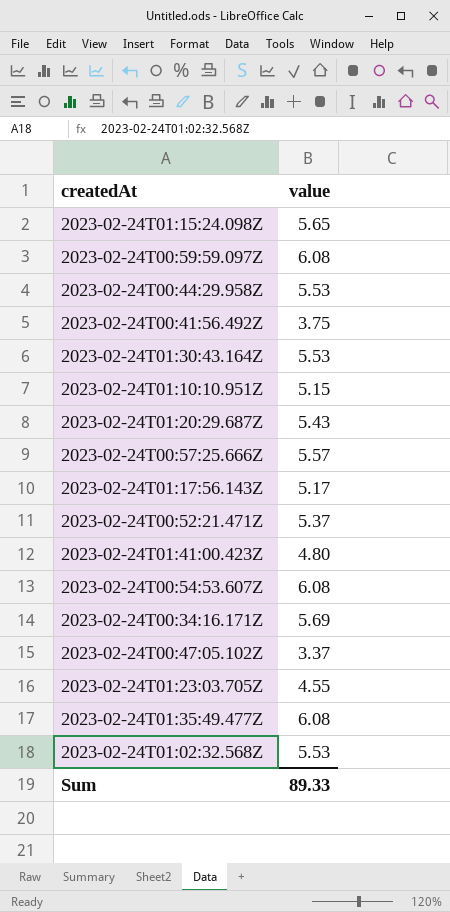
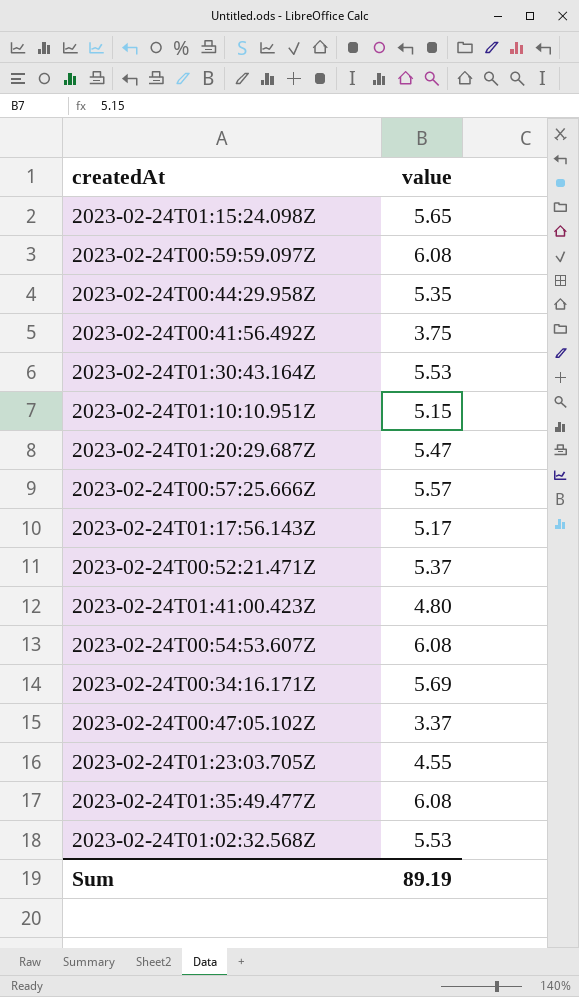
2023-02-24T00:44:29.958Z | value: 5.53 -> 5.35
2023-02-24T01:20:29.687Z | value: 5.43 -> 5.47
Sum | value: 89.33 -> 89.19

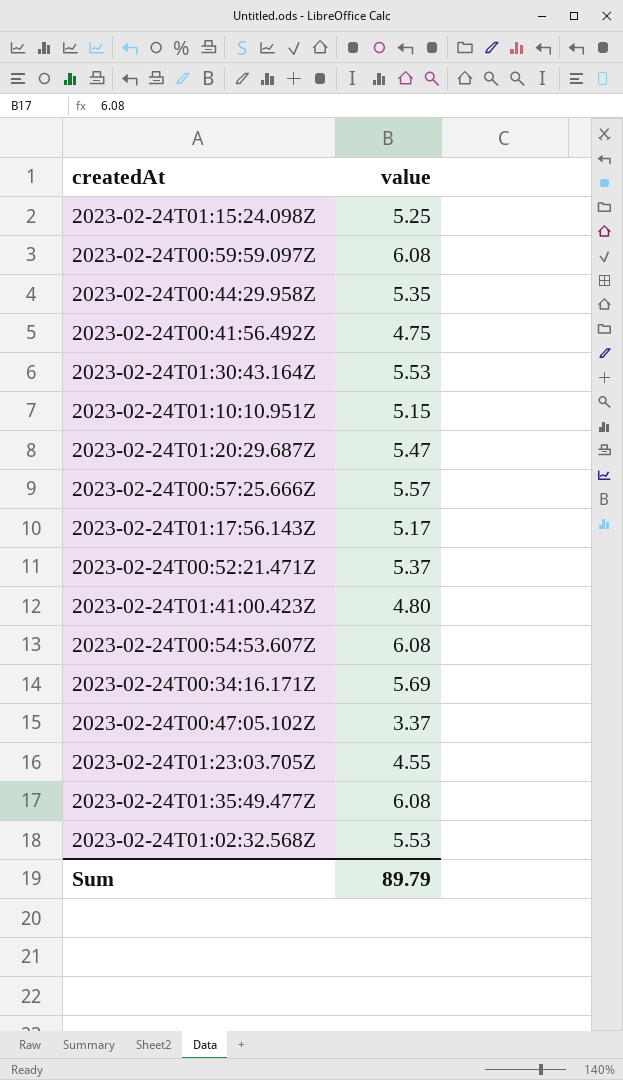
2023-02-24T01:15:24.098Z | value: 5.65 -> 5.25
2023-02-24T00:41:56.492Z | value: 3.75 -> 4.75
Sum | value: 89.19 -> 89.79

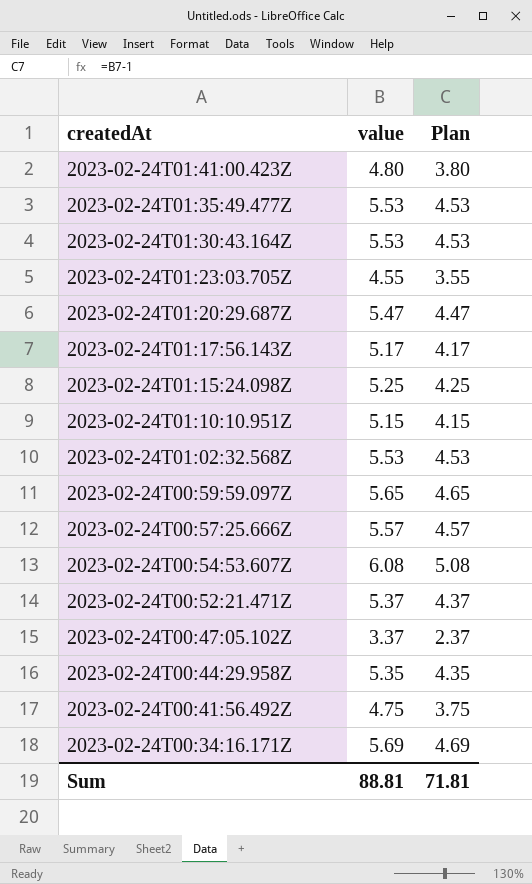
row order: none -> createdAt descending
column Plan | formula: none -> [value] - 1
2023-02-24T01:35:49.477Z | value: 6.08 -> 5.53
2023-02-24T00:59:59.097Z | value: 6.08 -> 5.65
Sum | value: 89.79 -> 88.81

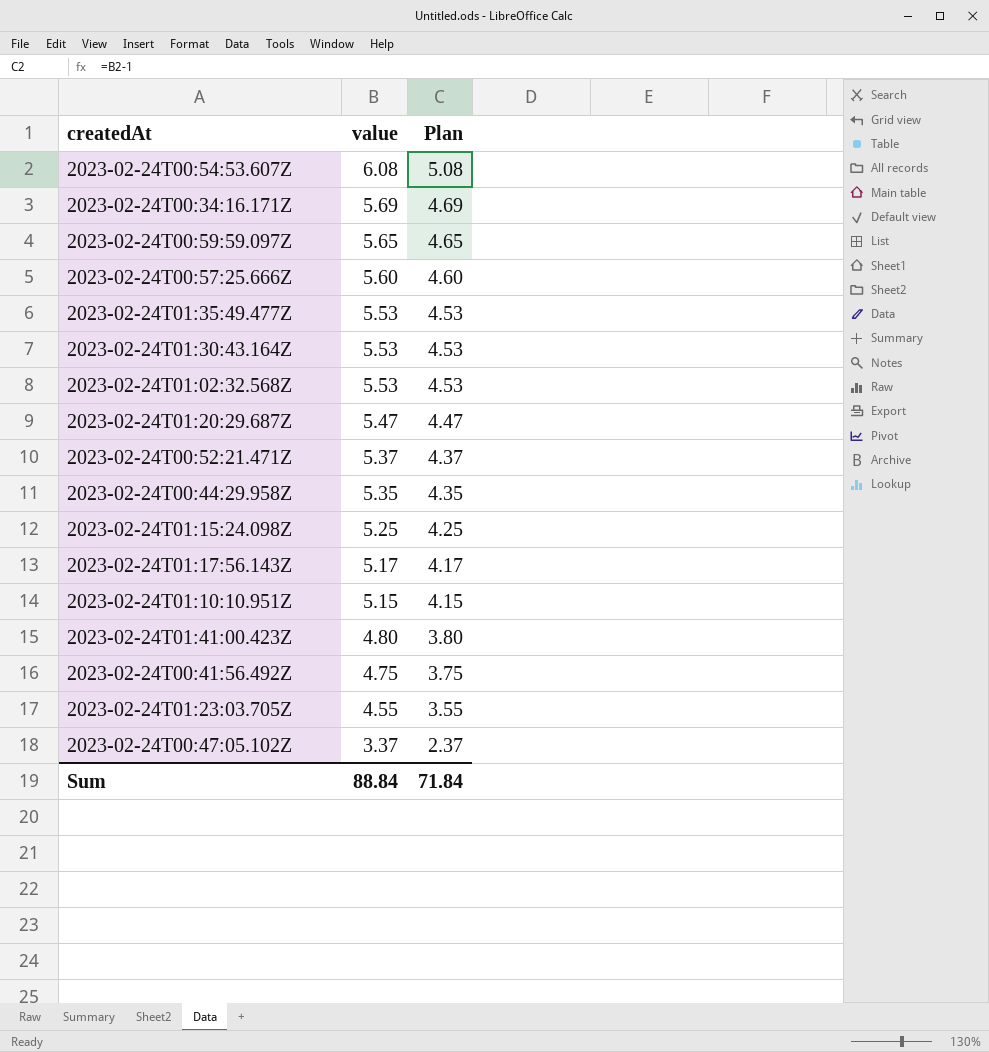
row order: createdAt descending -> value descending
2023-02-24T00:57:25.666Z | value: 5.57 -> 5.60
2023-02-24T00:57:25.666Z | Plan: 4.57 -> 4.60
Sum | value: 88.81 -> 88.84
Sum | Plan: 71.81 -> 71.84

